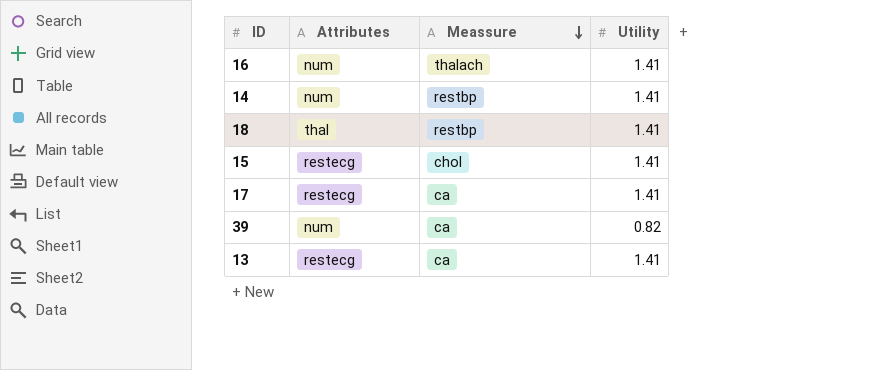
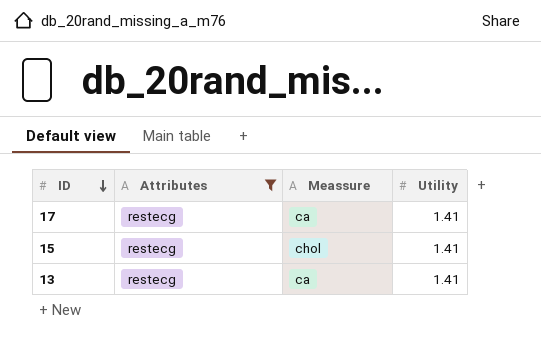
filter: none -> Attributes = restecg
row order: Meassure descending -> ID descending

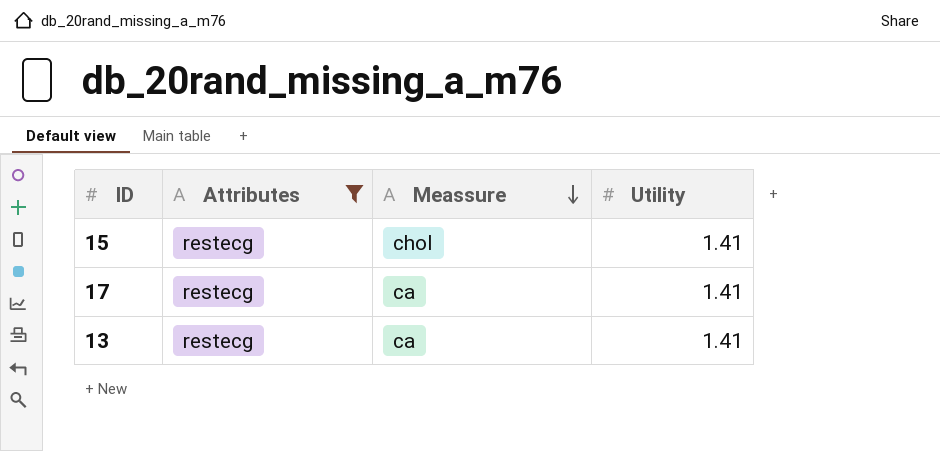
row order: ID descending -> Meassure descending

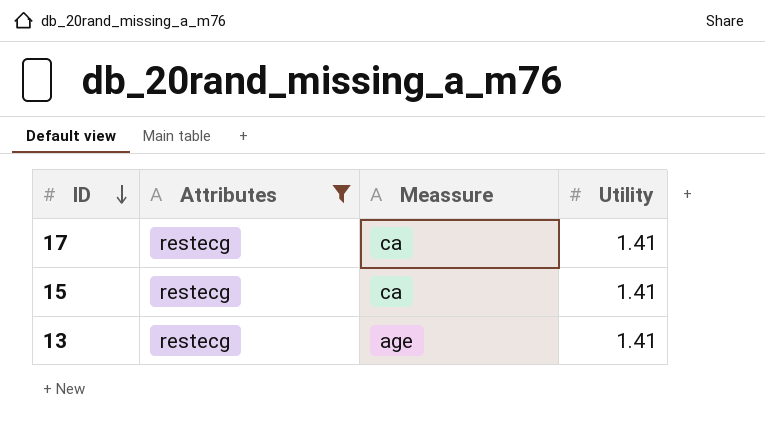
row order: Meassure descending -> ID descending
15 | Meassure: chol -> ca
13 | Meassure: ca -> age

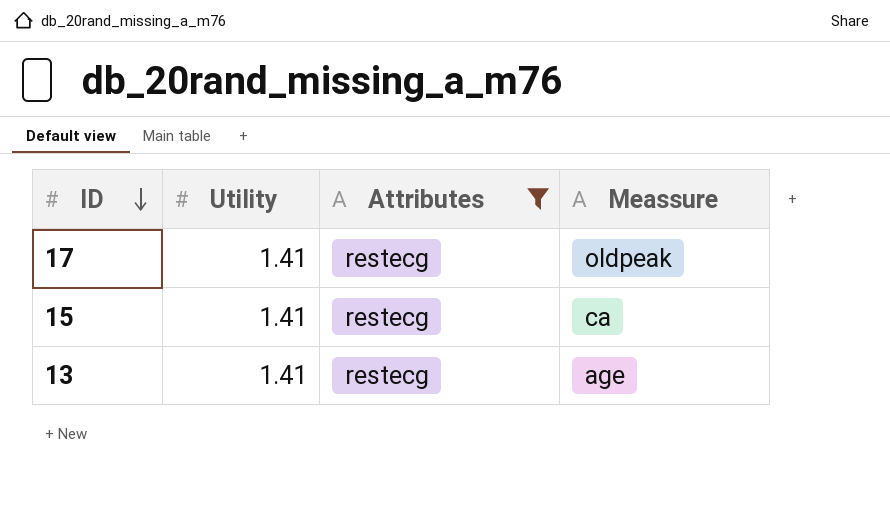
column Utility | position: 4 -> 2
17 | Meassure: ca -> oldpeak

